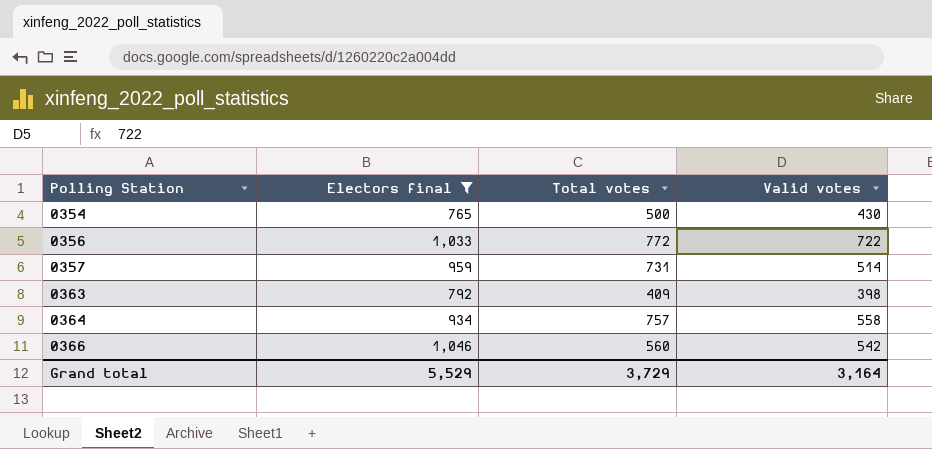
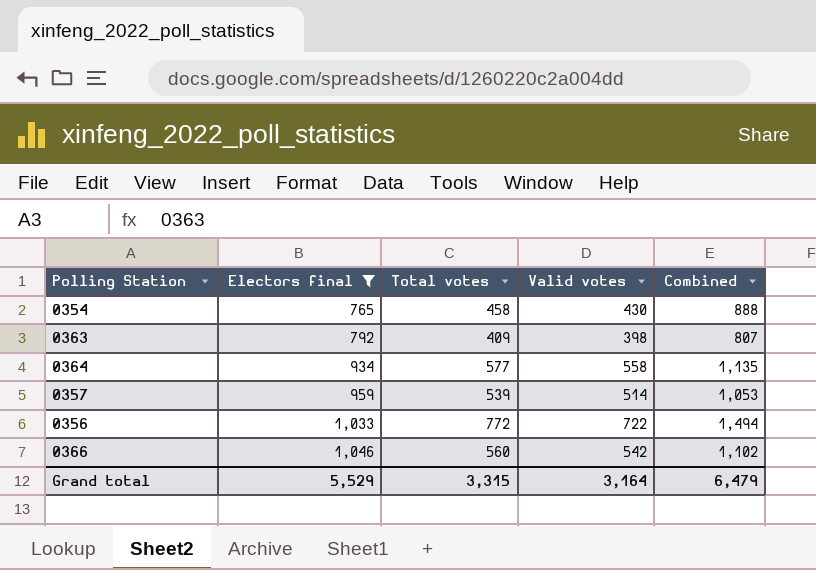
row order: Polling Station ascending -> Electors final ascending
column Combined | formula: none -> [Total votes] + [Valid votes]
0354 | Total votes: 500 -> 458
0364 | Total votes: 757 -> 577
0357 | Total votes: 731 -> 539
Grand total | Total votes: 3,729 -> 3,315

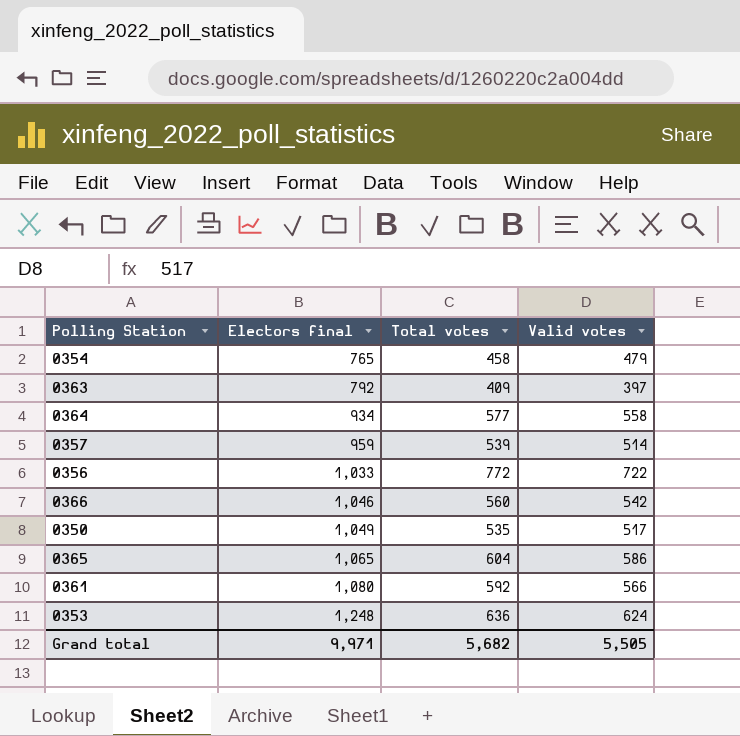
filter: Electors final <= 1,046 -> none
column Combined | formula: [Total votes] + [Valid votes] -> none
0354 | Valid votes: 430 -> 479
0363 | Valid votes: 398 -> 397
Grand total | Electors final: 5,529 -> 9,971
Grand total | Total votes: 3,315 -> 5,682
Grand total | Valid votes: 3,164 -> 5,505

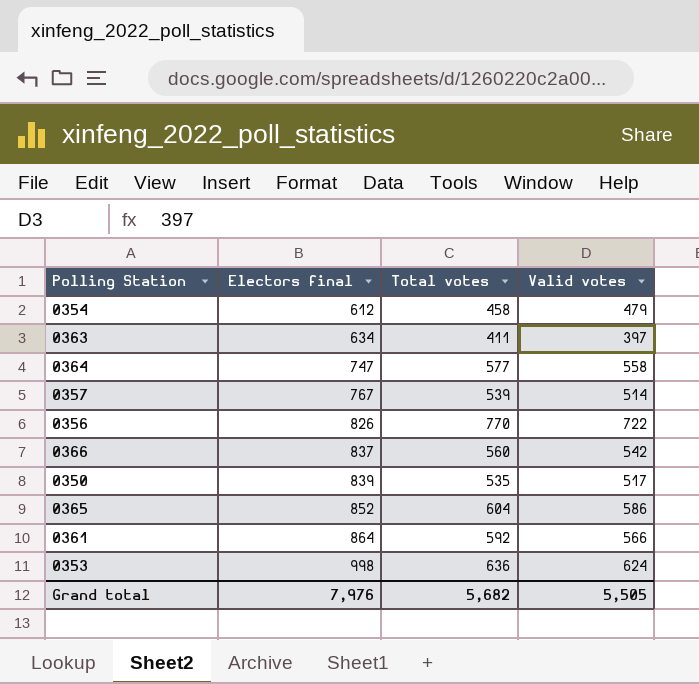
0354 | Electors final: 765 -> 612
0363 | Electors final: 792 -> 634
0363 | Total votes: 409 -> 411
0364 | Electors final: 934 -> 747
0357 | Electors final: 959 -> 767
0356 | Electors final: 1,033 -> 826
0356 | Total votes: 772 -> 770
0366 | Electors final: 1,046 -> 837
0350 | Electors final: 1,049 -> 839
0365 | Electors final: 1,065 -> 852
0361 | Electors final: 1,080 -> 864
0353 | Electors final: 1,248 -> 998
Grand total | Electors final: 9,971 -> 7,976

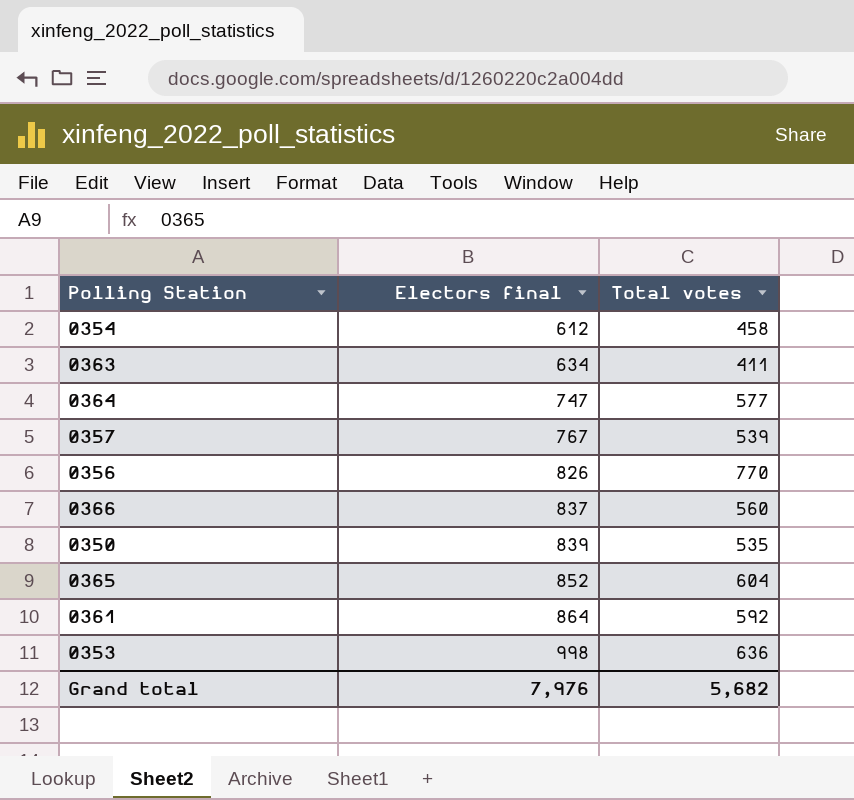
column Valid votes | position: 4 -> none

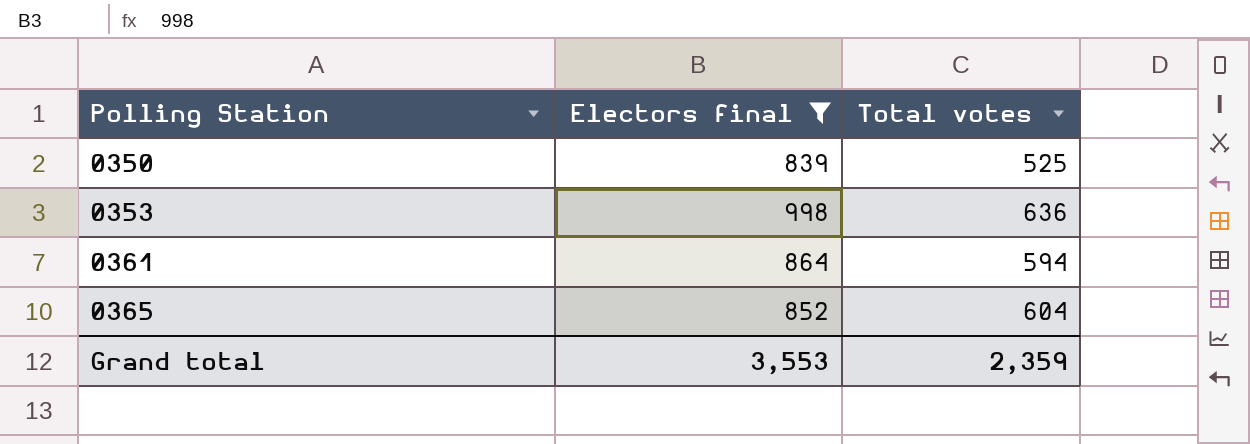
filter: none -> Electors final >= 839
row order: Electors final ascending -> Polling Station ascending
0350 | Total votes: 535 -> 525
0361 | Total votes: 592 -> 594
Grand total | Electors final: 7,976 -> 3,553
Grand total | Total votes: 5,682 -> 2,359

